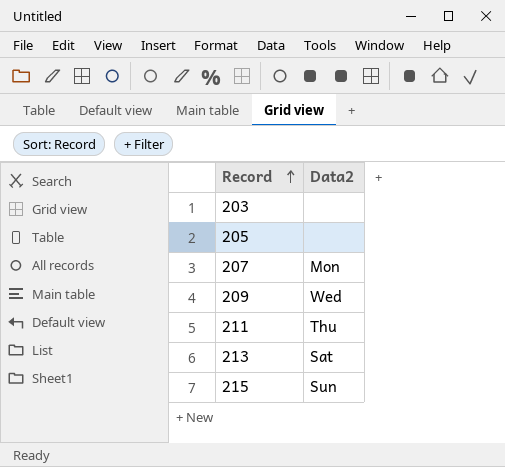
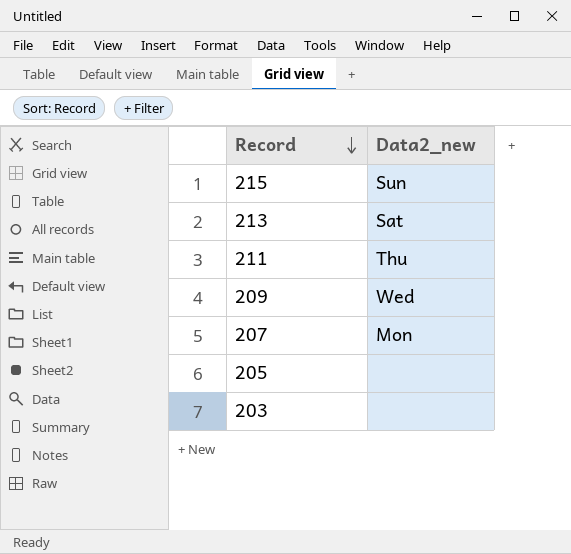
row order: Record ascending -> Record descending
column name: Data2 -> Data2_new

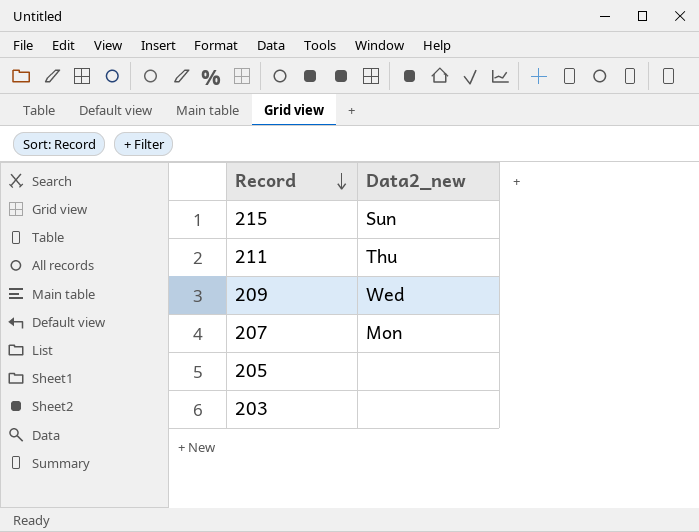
row 213: Sat -> none

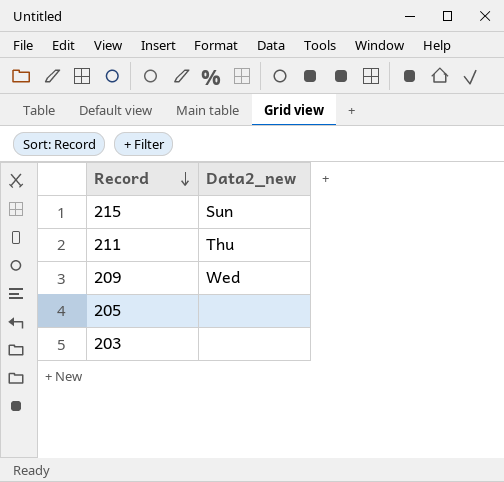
row 207: Mon -> none

